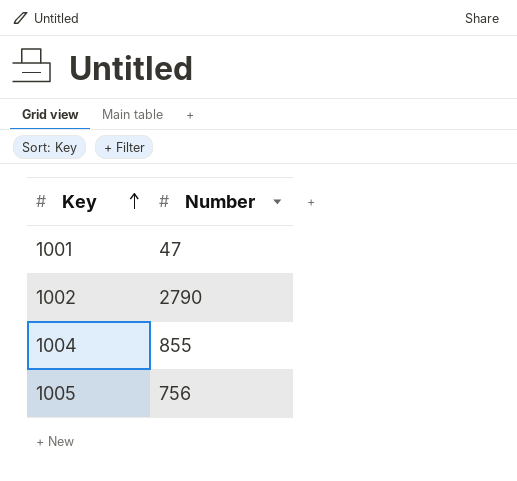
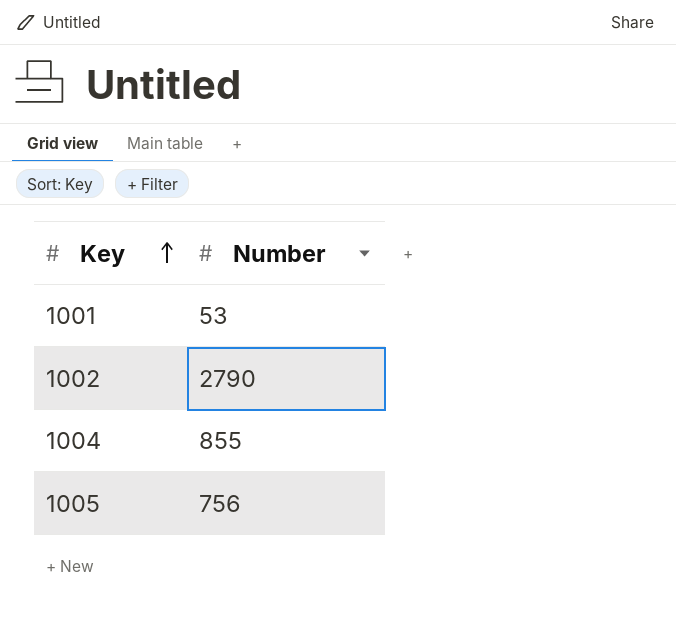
1001 | Number: 47 -> 53

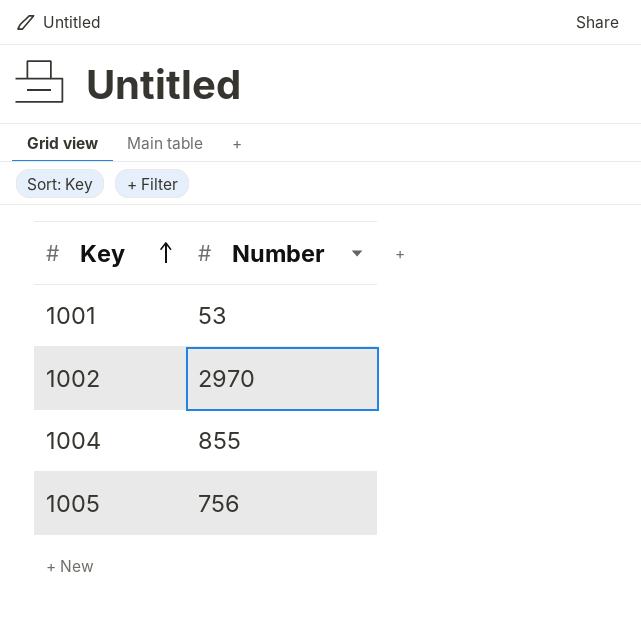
1002 | Number: 2790 -> 2970

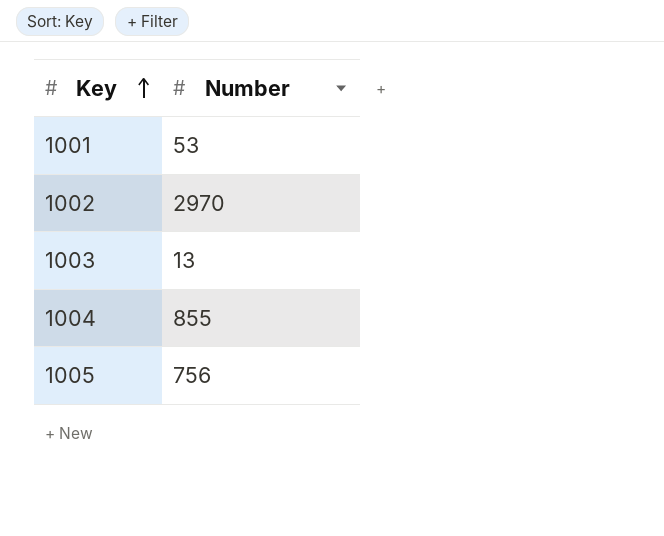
row 1003: none -> 13

